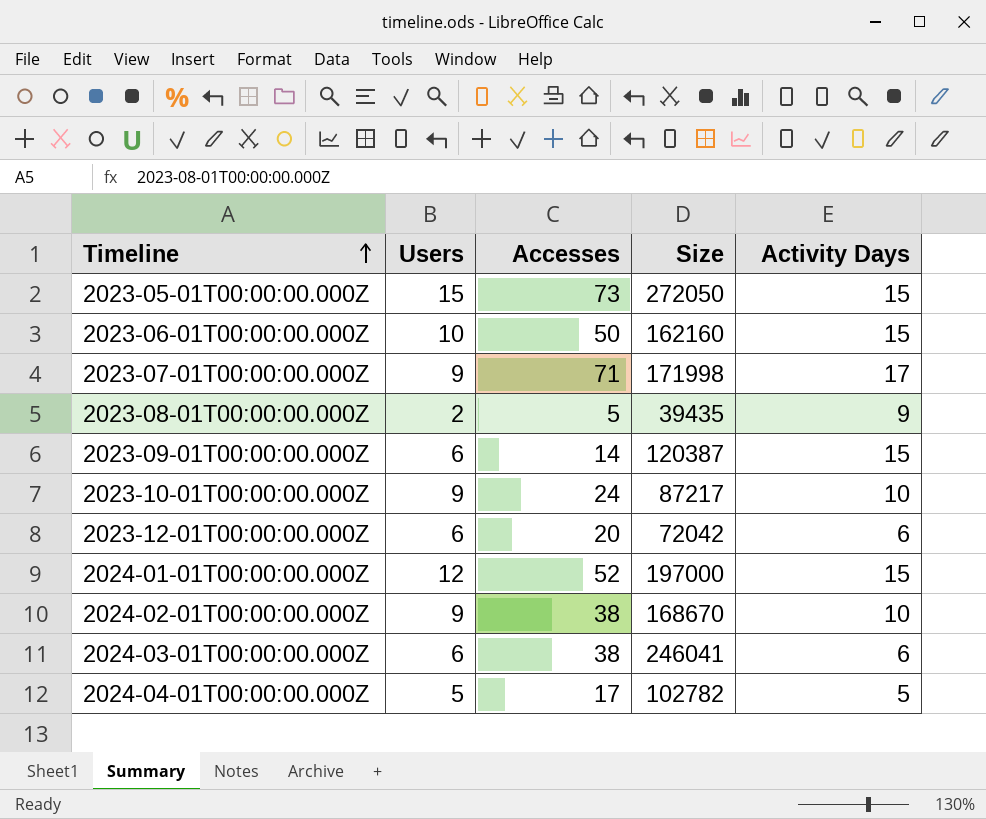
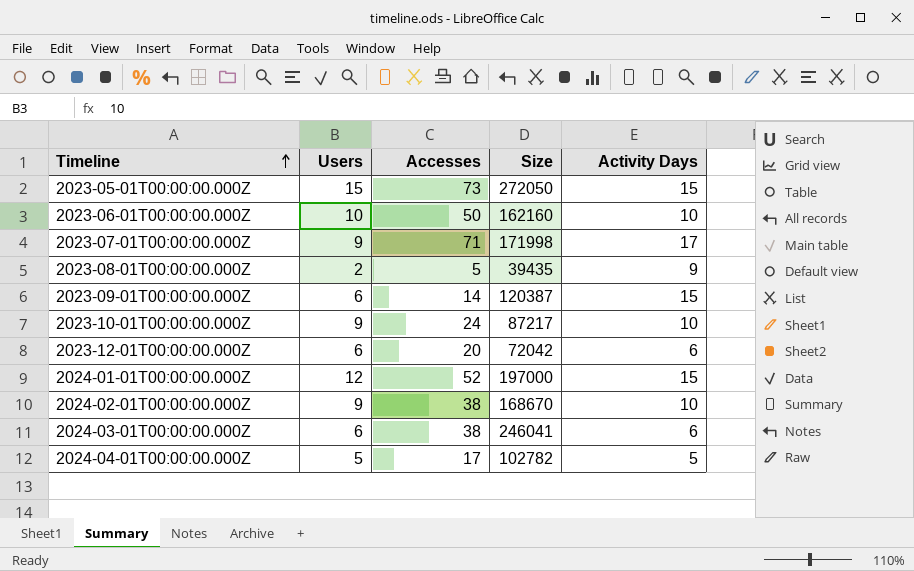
2023-06-01T00:00:00.000Z | Activity Days: 15 -> 10

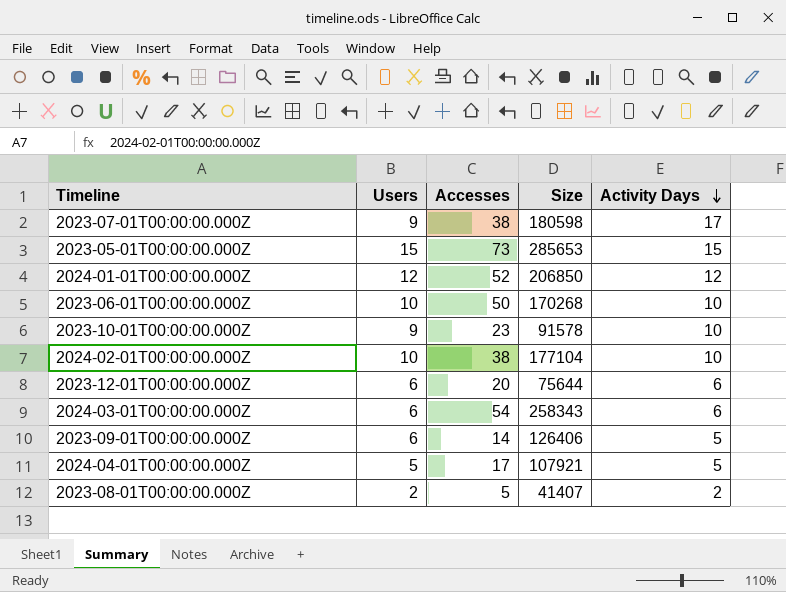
row order: Timeline ascending -> Activity Days descending
2023-07-01T00:00:00.000Z | Accesses: 71 -> 38
2023-07-01T00:00:00.000Z | Size: 171998 -> 180598
2023-05-01T00:00:00.000Z | Size: 272050 -> 285653
2024-01-01T00:00:00.000Z | Size: 197000 -> 206850
2024-01-01T00:00:00.000Z | Activity Days: 15 -> 12
2023-06-01T00:00:00.000Z | Size: 162160 -> 170268
2023-10-01T00:00:00.000Z | Accesses: 24 -> 23
2023-10-01T00:00:00.000Z | Size: 87217 -> 91578
2024-02-01T00:00:00.000Z | Users: 9 -> 10
2024-02-01T00:00:00.000Z | Size: 168670 -> 177104
2023-12-01T00:00:00.000Z | Size: 72042 -> 75644
2024-03-01T00:00:00.000Z | Accesses: 38 -> 54
2024-03-01T00:00:00.000Z | Size: 246041 -> 258343
2023-09-01T00:00:00.000Z | Size: 120387 -> 126406
2023-09-01T00:00:00.000Z | Activity Days: 15 -> 5
2024-04-01T00:00:00.000Z | Size: 102782 -> 107921
2023-08-01T00:00:00.000Z | Size: 39435 -> 41407
2023-08-01T00:00:00.000Z | Activity Days: 9 -> 2

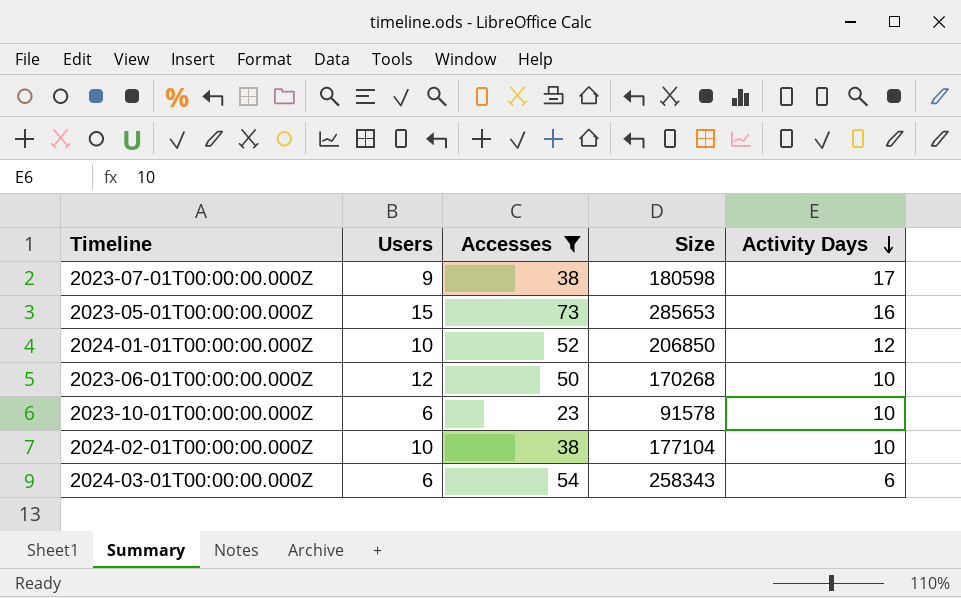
filter: none -> Accesses >= 23
2023-05-01T00:00:00.000Z | Activity Days: 15 -> 16
2024-01-01T00:00:00.000Z | Users: 12 -> 10
2023-06-01T00:00:00.000Z | Users: 10 -> 12
2023-10-01T00:00:00.000Z | Users: 9 -> 6

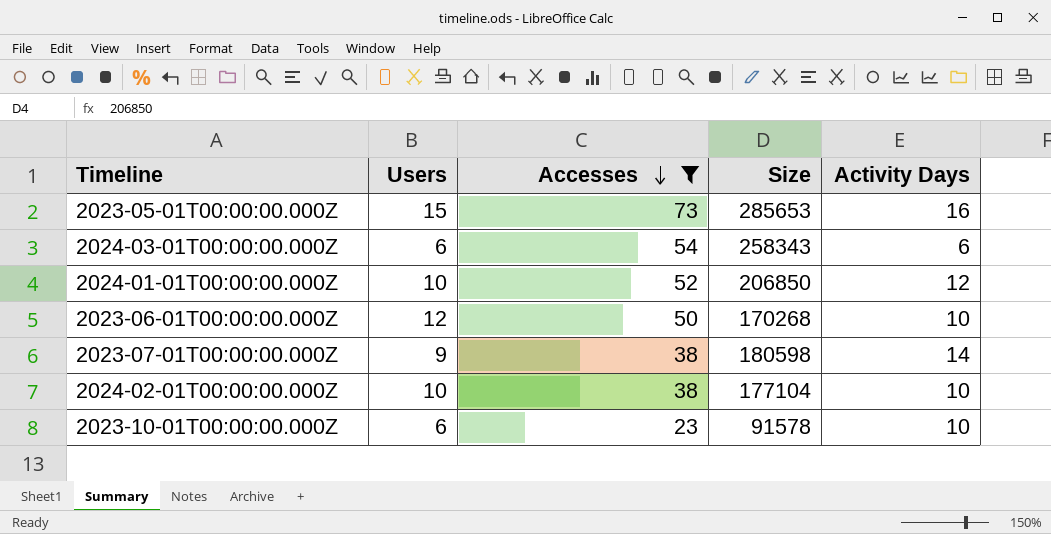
row order: Activity Days descending -> Accesses descending
2023-07-01T00:00:00.000Z | Activity Days: 17 -> 14

